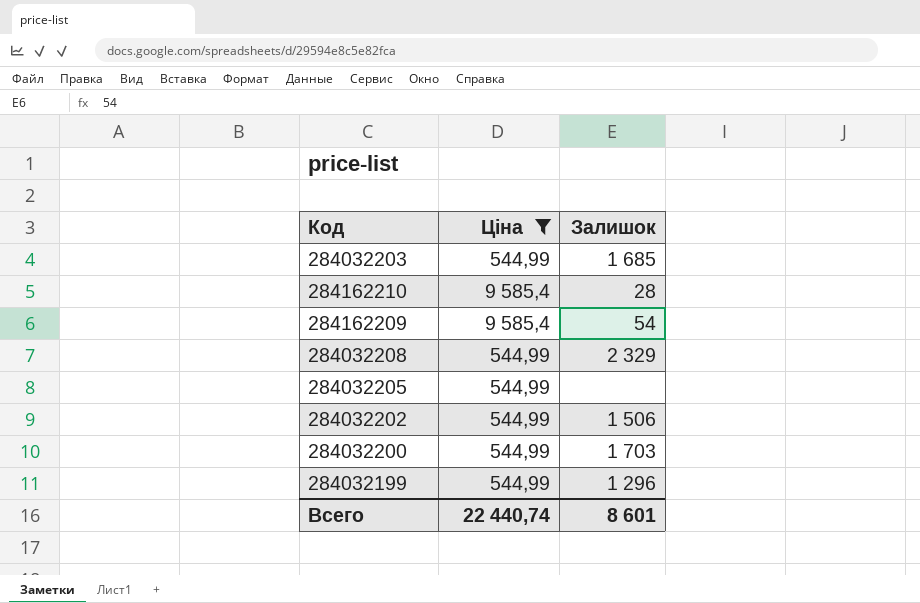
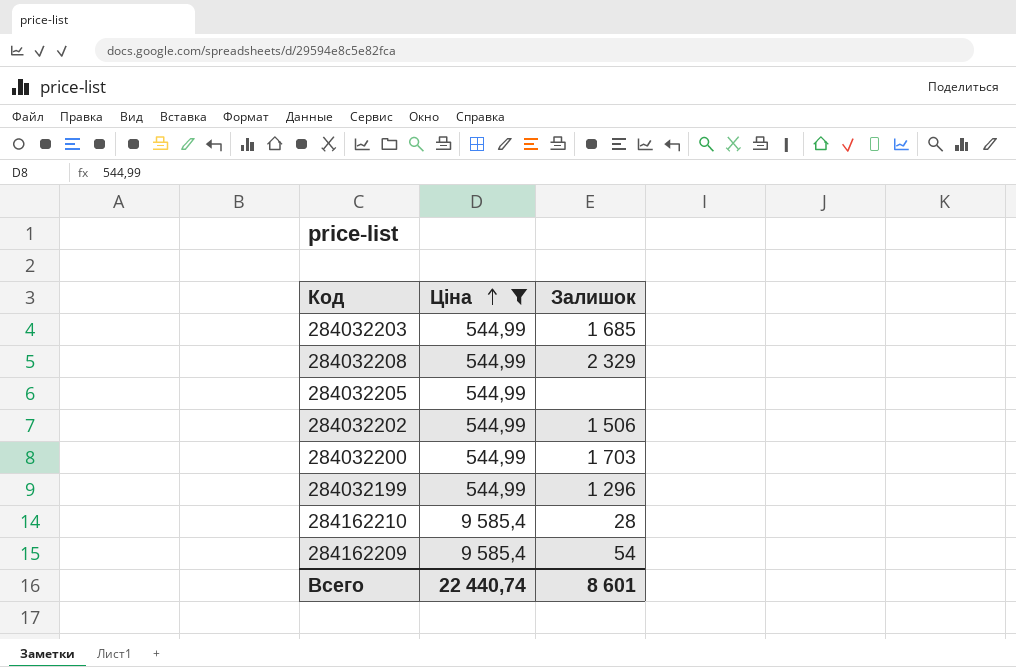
row order: none -> Ціна ascending

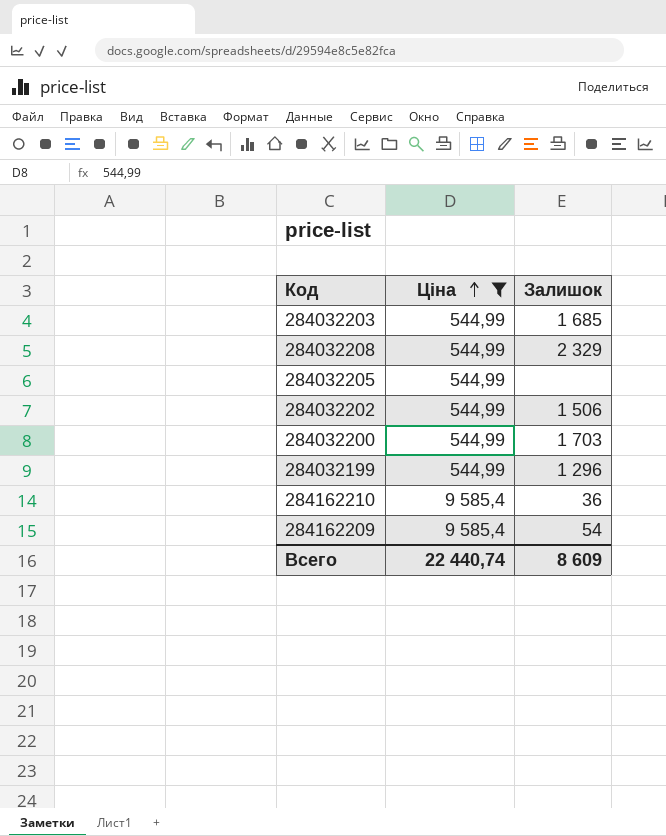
284162210 | Залишок: 28 -> 36
Всего | Залишок: 8 601 -> 8 609

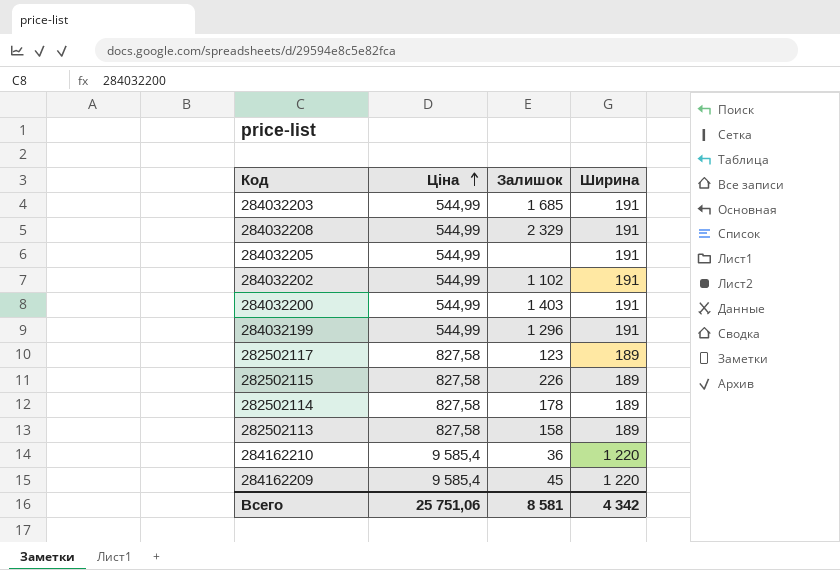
filter: Ціна != 827,58 -> none
column Ширина | position: none -> 4
284032202 | Залишок: 1 506 -> 1 102
284032200 | Залишок: 1 703 -> 1 403
284162209 | Залишок: 54 -> 45
Всего | Ціна: 22 440,74 -> 25 751,06
Всего | Залишок: 8 609 -> 8 581

